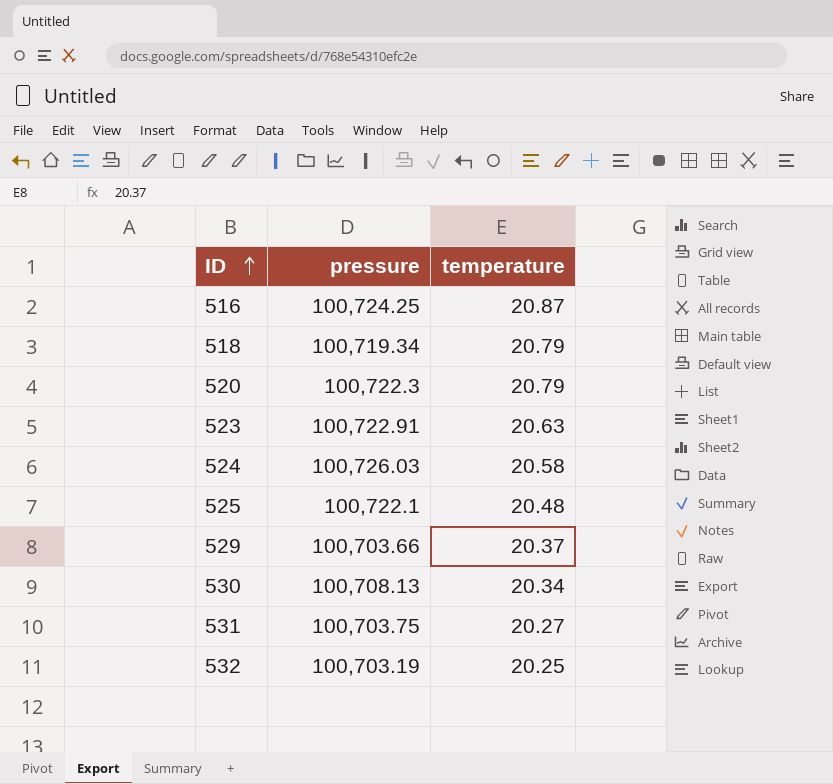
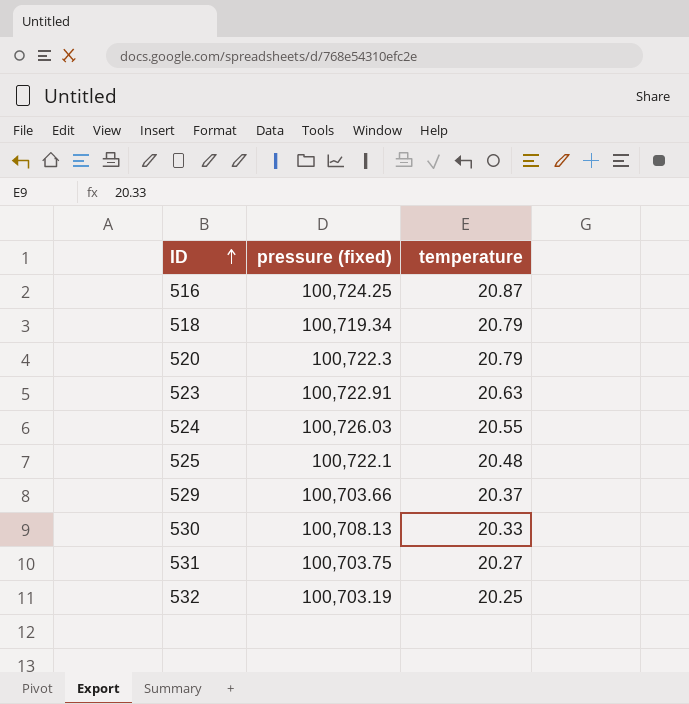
column name: pressure -> pressure (fixed)
524 | temperature: 20.58 -> 20.55
530 | temperature: 20.34 -> 20.33

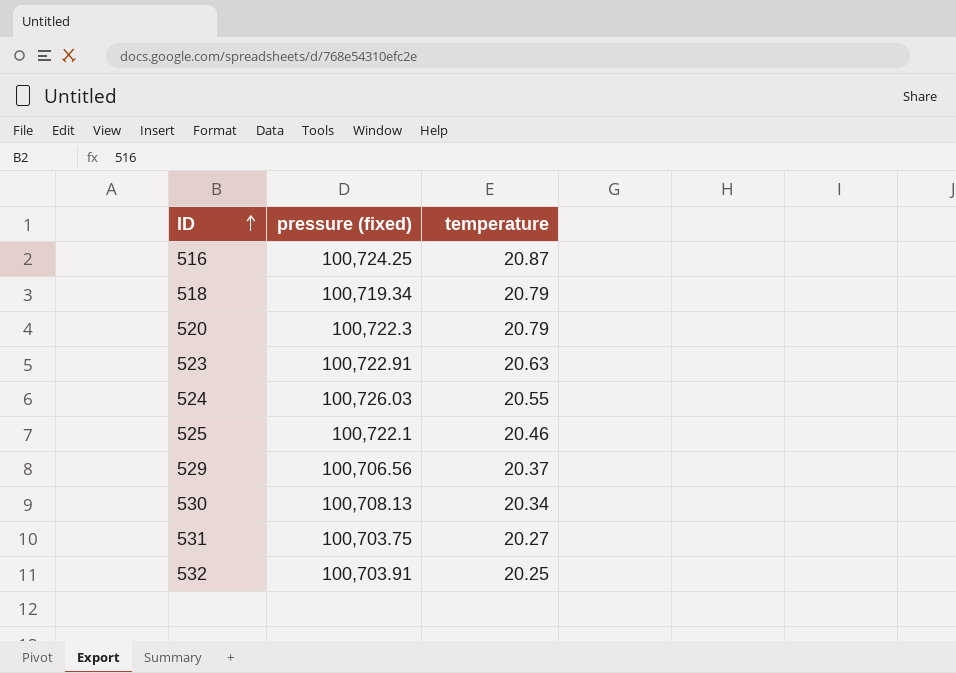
525 | temperature: 20.48 -> 20.46
529 | pressure (fixed): 100,703.66 -> 100,706.56
530 | temperature: 20.33 -> 20.34
532 | pressure (fixed): 100,703.19 -> 100,703.91

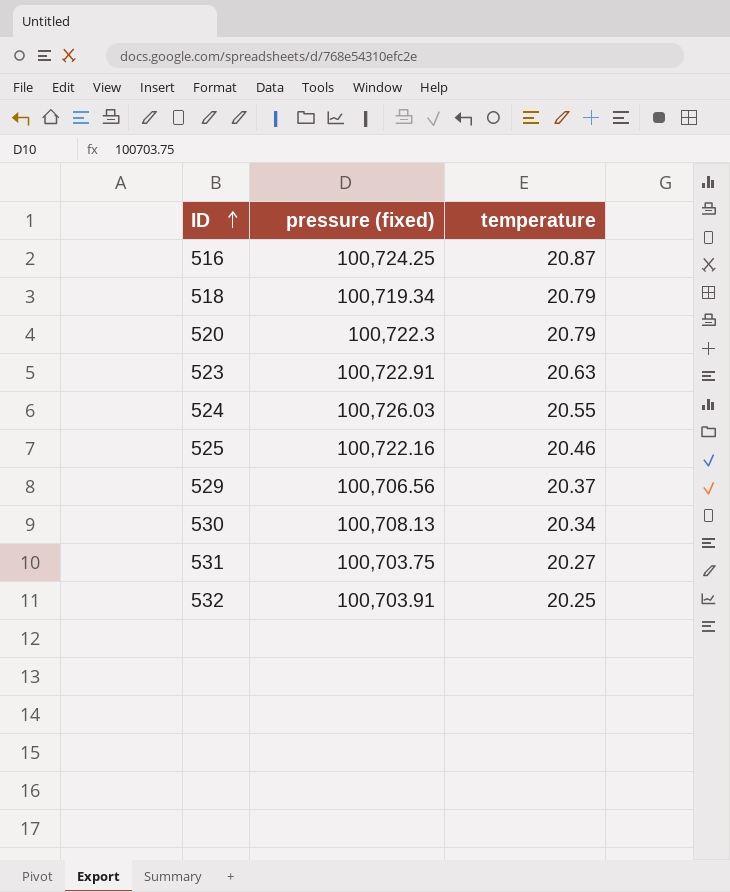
525 | pressure (fixed): 100,722.1 -> 100,722.16

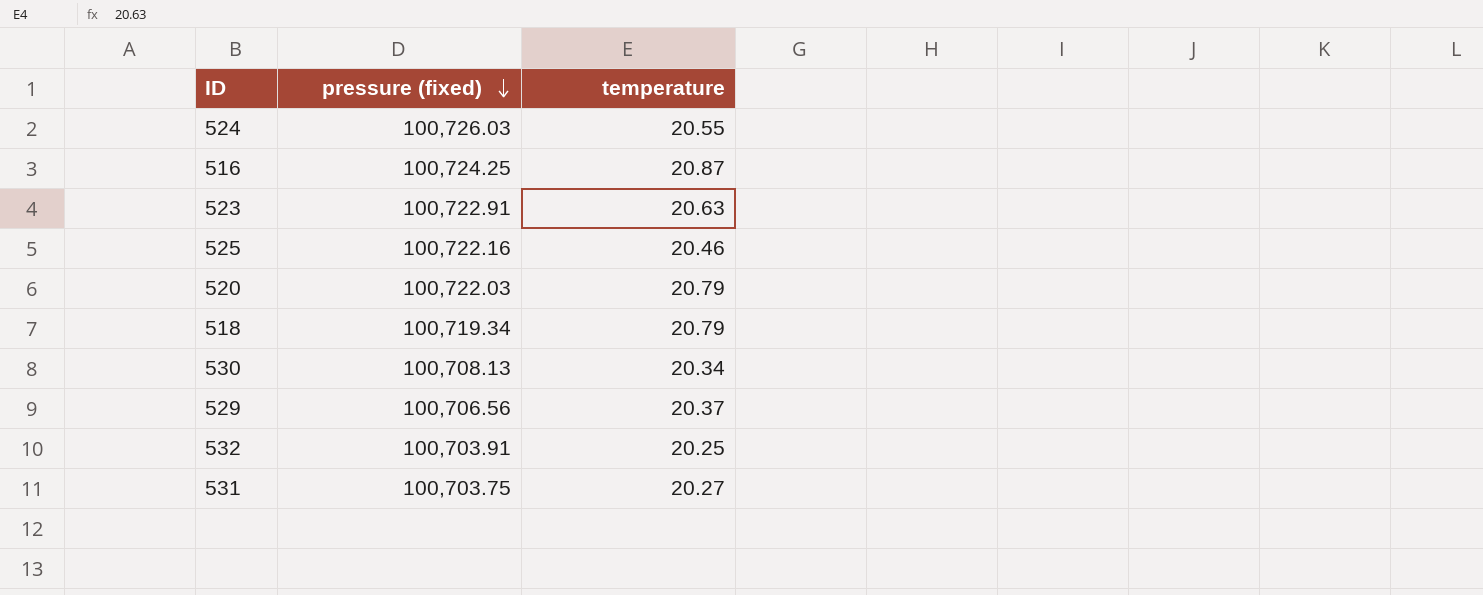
row order: ID ascending -> pressure (fixed) descending
520 | pressure (fixed): 100,722.3 -> 100,722.03

